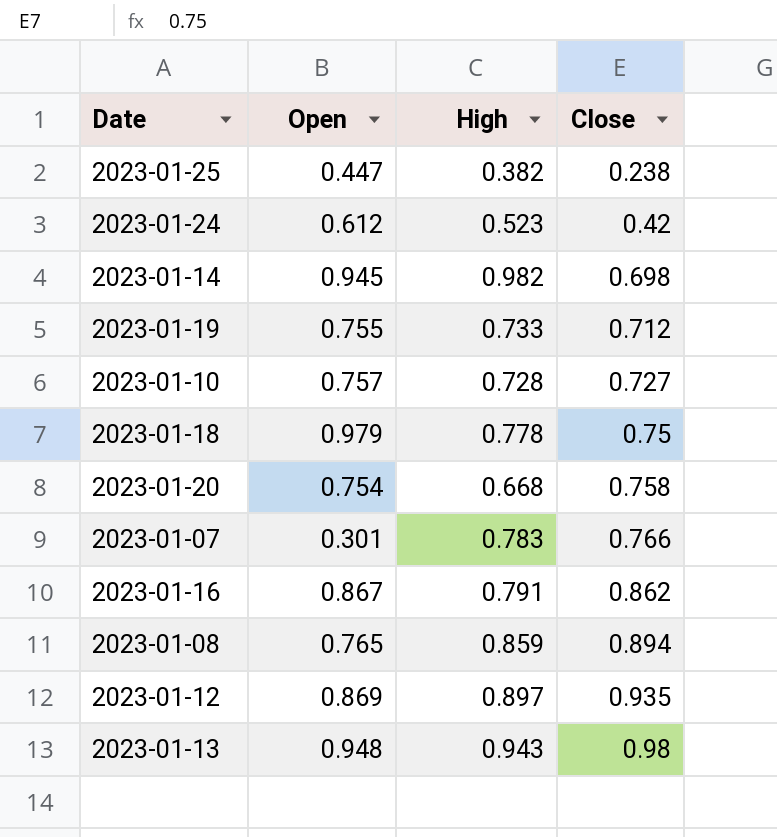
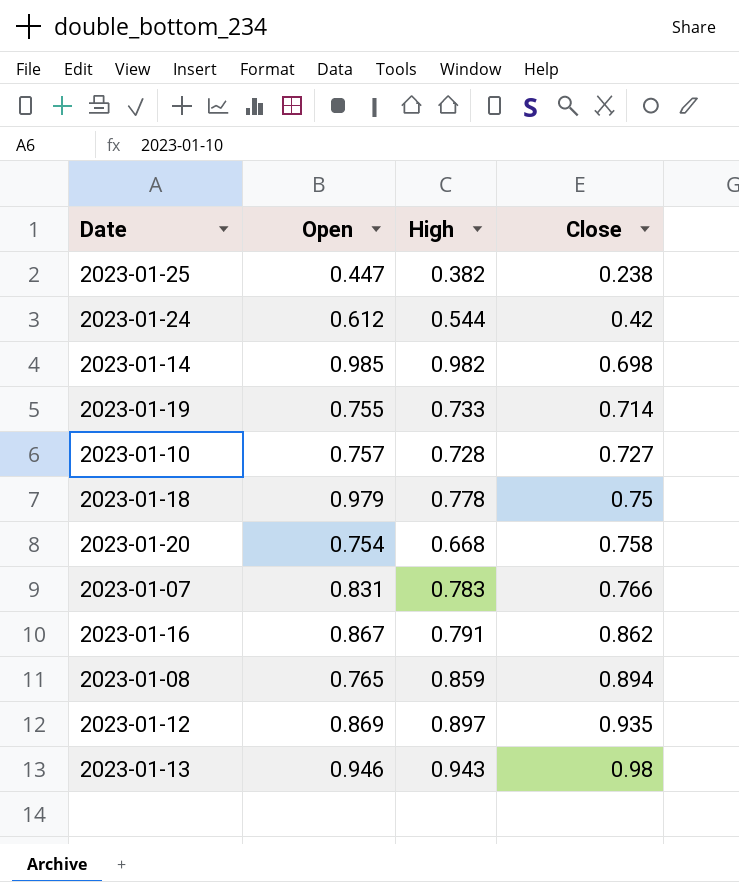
2023-01-24 | High: 0.523 -> 0.544
2023-01-14 | Open: 0.945 -> 0.985
2023-01-19 | Close: 0.712 -> 0.714
2023-01-07 | Open: 0.301 -> 0.831
2023-01-13 | Open: 0.948 -> 0.946

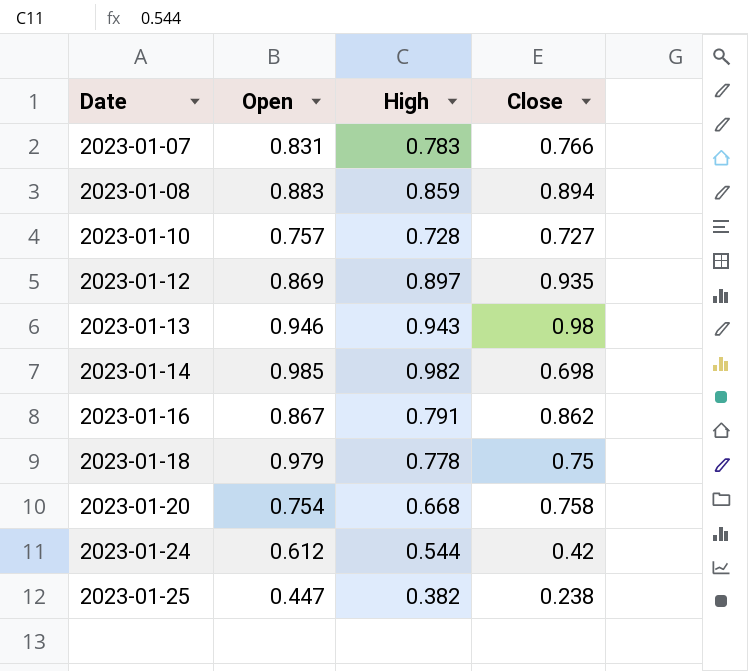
row order: Close ascending -> Date ascending
row 2023-01-19: 0.755 | 0.733 | 0.714 -> none
2023-01-08 | Open: 0.765 -> 0.883

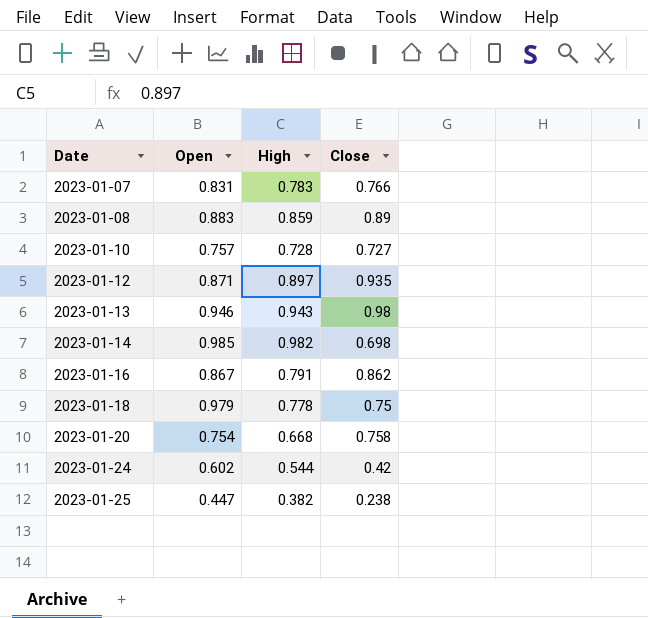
2023-01-08 | Close: 0.894 -> 0.89
2023-01-12 | Open: 0.869 -> 0.871
2023-01-24 | Open: 0.612 -> 0.602

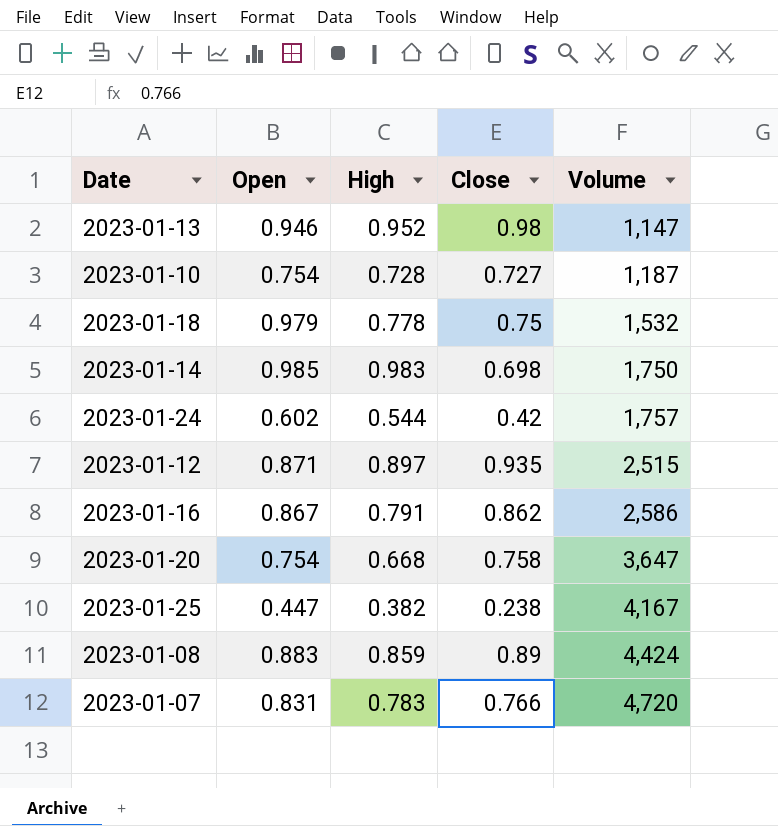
row order: Date ascending -> Volume ascending
column Volume | position: none -> 5
2023-01-13 | High: 0.943 -> 0.952
2023-01-10 | Open: 0.757 -> 0.754
2023-01-14 | High: 0.982 -> 0.983

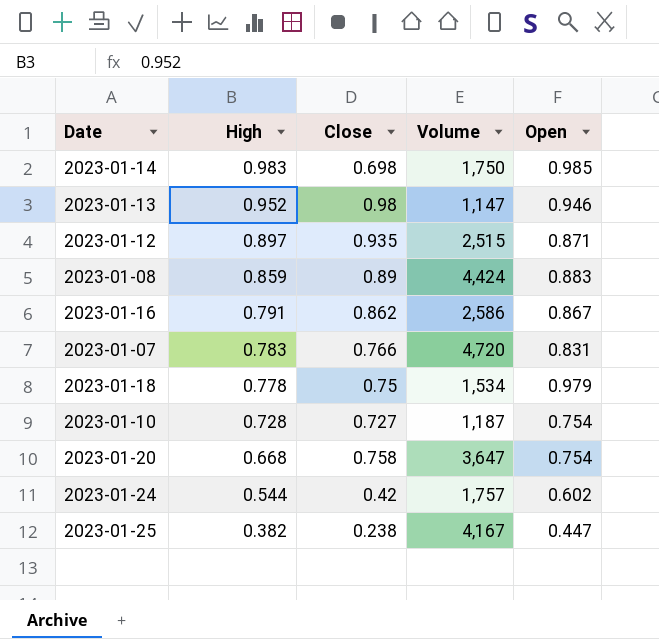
row order: Volume ascending -> High descending
column Open | position: 2 -> 5
2023-01-18 | Volume: 1,532 -> 1,534

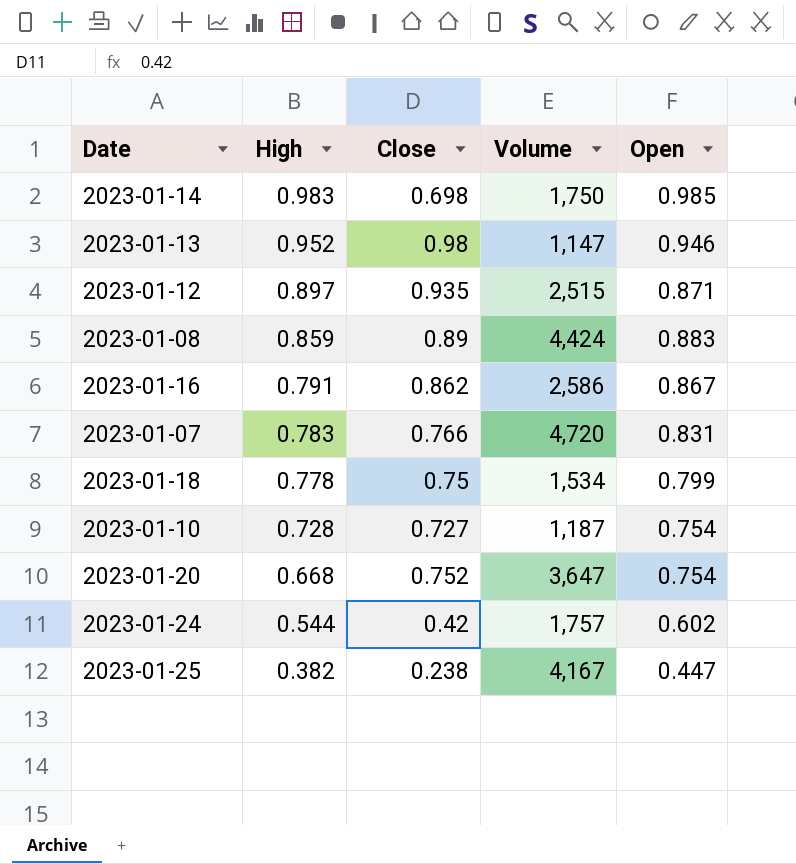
2023-01-18 | Open: 0.979 -> 0.799
2023-01-20 | Close: 0.758 -> 0.752

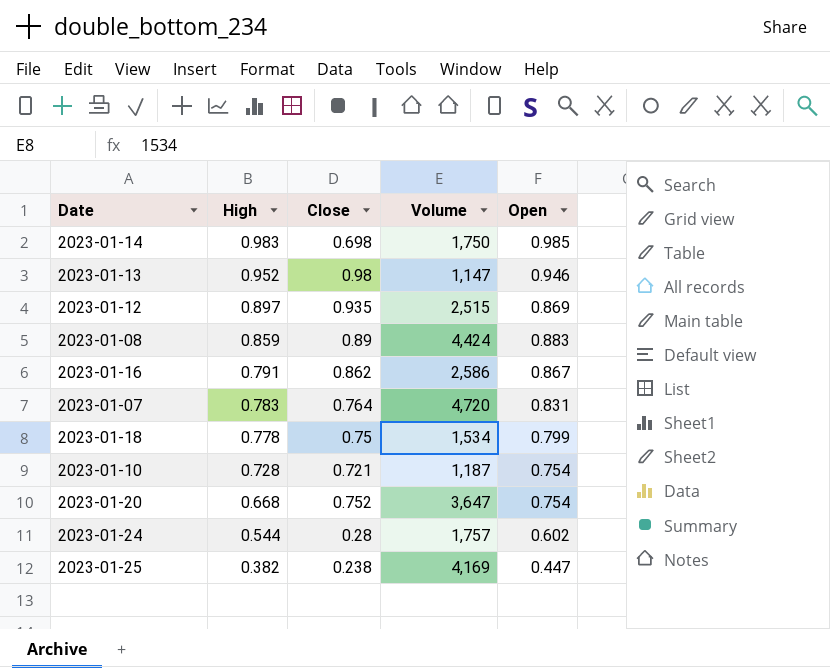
2023-01-12 | Open: 0.871 -> 0.869
2023-01-07 | Close: 0.766 -> 0.764
2023-01-10 | Close: 0.727 -> 0.721
2023-01-24 | Close: 0.42 -> 0.28
2023-01-25 | Volume: 4,167 -> 4,169

